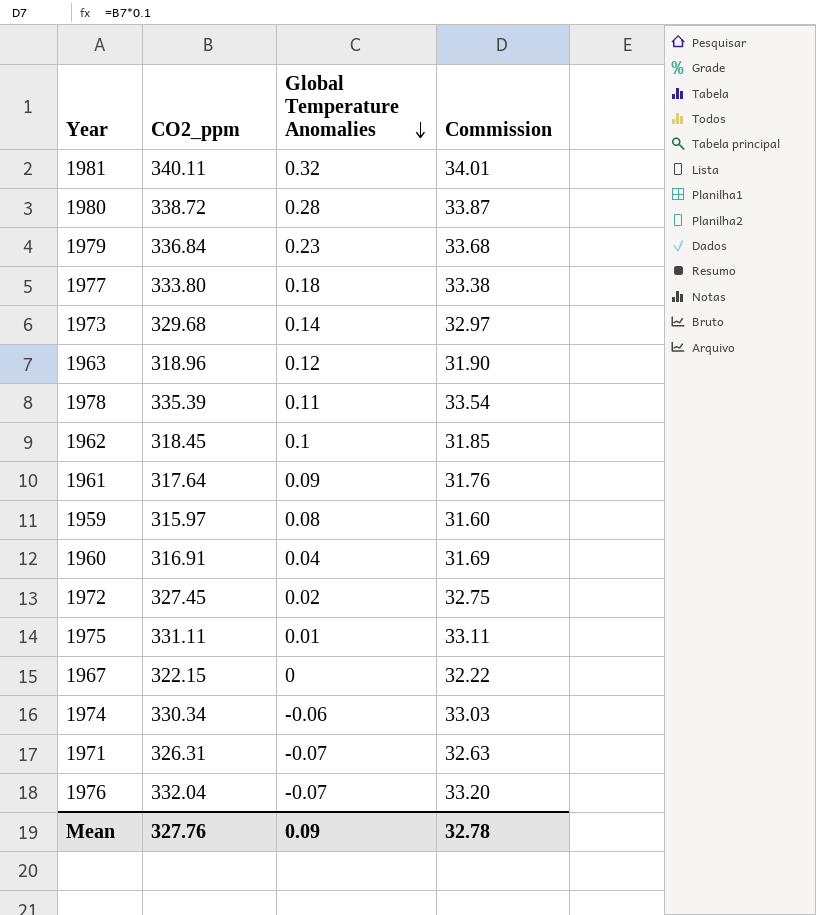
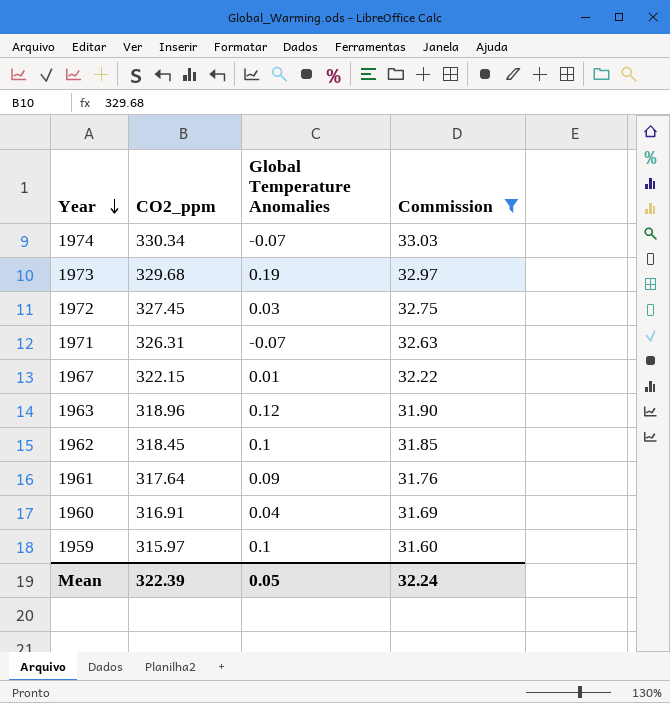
filter: none -> Commission <= 33.03
row order: Global Temperature Anomalies descending -> Year descending
1974 | Global Temperature Anomalies: -0.06 -> -0.07
1973 | Global Temperature Anomalies: 0.14 -> 0.19
1972 | Global Temperature Anomalies: 0.02 -> 0.03
1967 | Global Temperature Anomalies: 0 -> 0.01
1959 | Global Temperature Anomalies: 0.08 -> 0.1
Mean | CO2_ppm: 327.76 -> 322.39
Mean | Global Temperature Anomalies: 0.09 -> 0.05
Mean | Commission: 32.78 -> 32.24

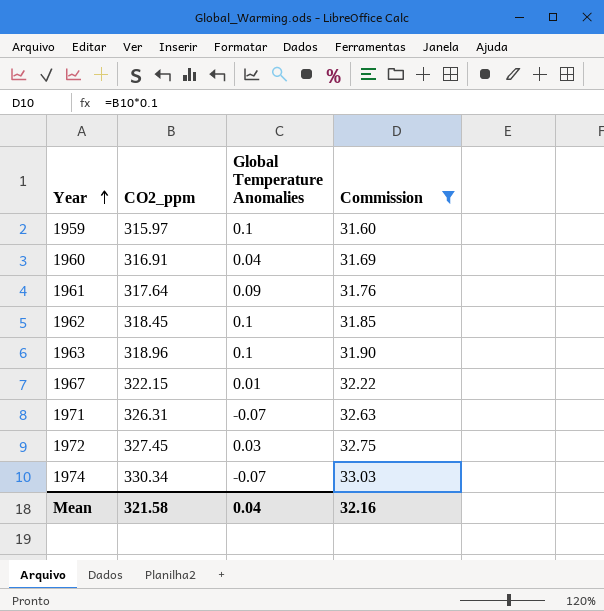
row order: Year descending -> Year ascending
row 1973: 329.68 | 0.19 | 32.97 -> none
1963 | Global Temperature Anomalies: 0.12 -> 0.1
Mean | CO2_ppm: 322.39 -> 321.58
Mean | Global Temperature Anomalies: 0.05 -> 0.04
Mean | Commission: 32.24 -> 32.16

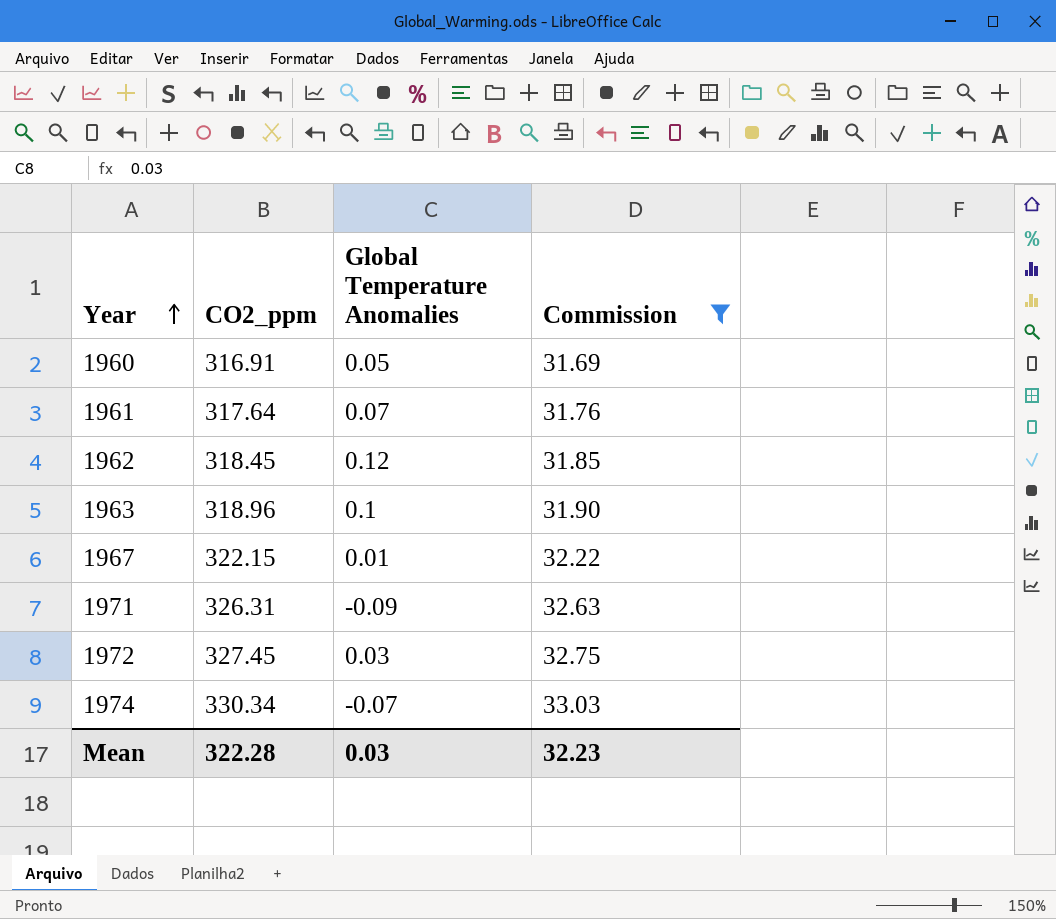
row 1959: 315.97 | 0.1 | 31.60 -> none
1960 | Global Temperature Anomalies: 0.04 -> 0.05
1961 | Global Temperature Anomalies: 0.09 -> 0.07
1962 | Global Temperature Anomalies: 0.1 -> 0.12
1971 | Global Temperature Anomalies: -0.07 -> -0.09
Mean | CO2_ppm: 321.58 -> 322.28
Mean | Global Temperature Anomalies: 0.04 -> 0.03
Mean | Commission: 32.16 -> 32.23

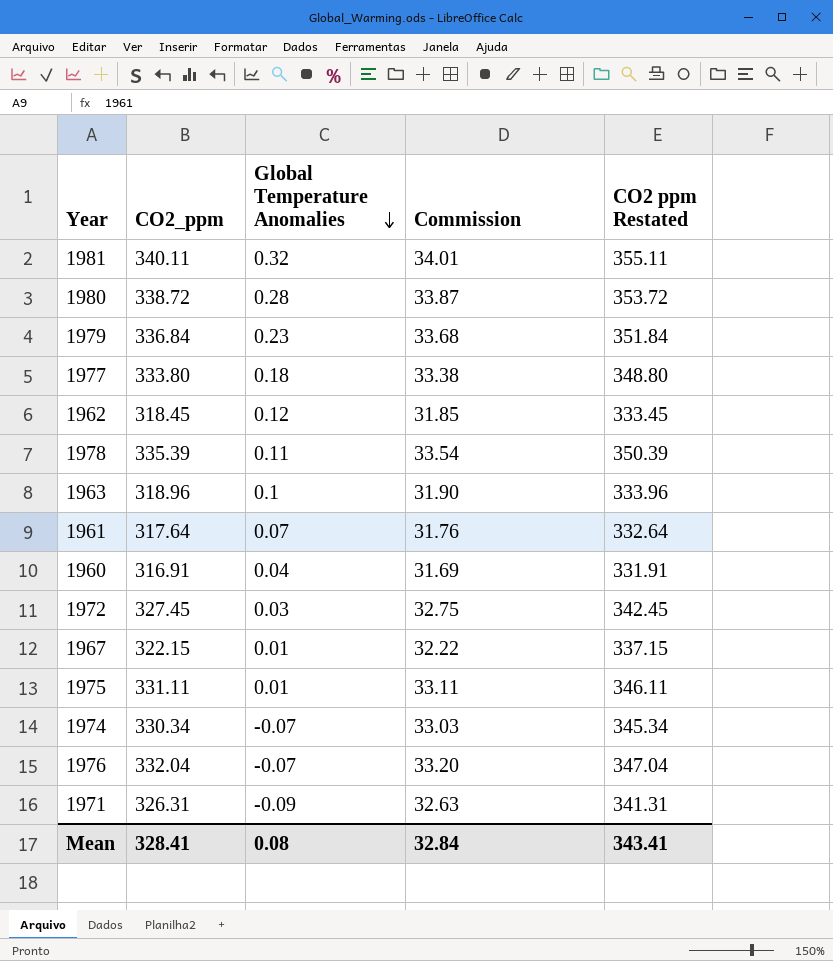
filter: Commission <= 33.03 -> none
row order: Year ascending -> Global Temperature Anomalies descending
column CO2 ppm Restated | formula: none -> [CO2_ppm] + 15
1960 | Global Temperature Anomalies: 0.05 -> 0.04
Mean | CO2_ppm: 322.28 -> 328.41
Mean | Global Temperature Anomalies: 0.03 -> 0.08
Mean | Commission: 32.23 -> 32.84

